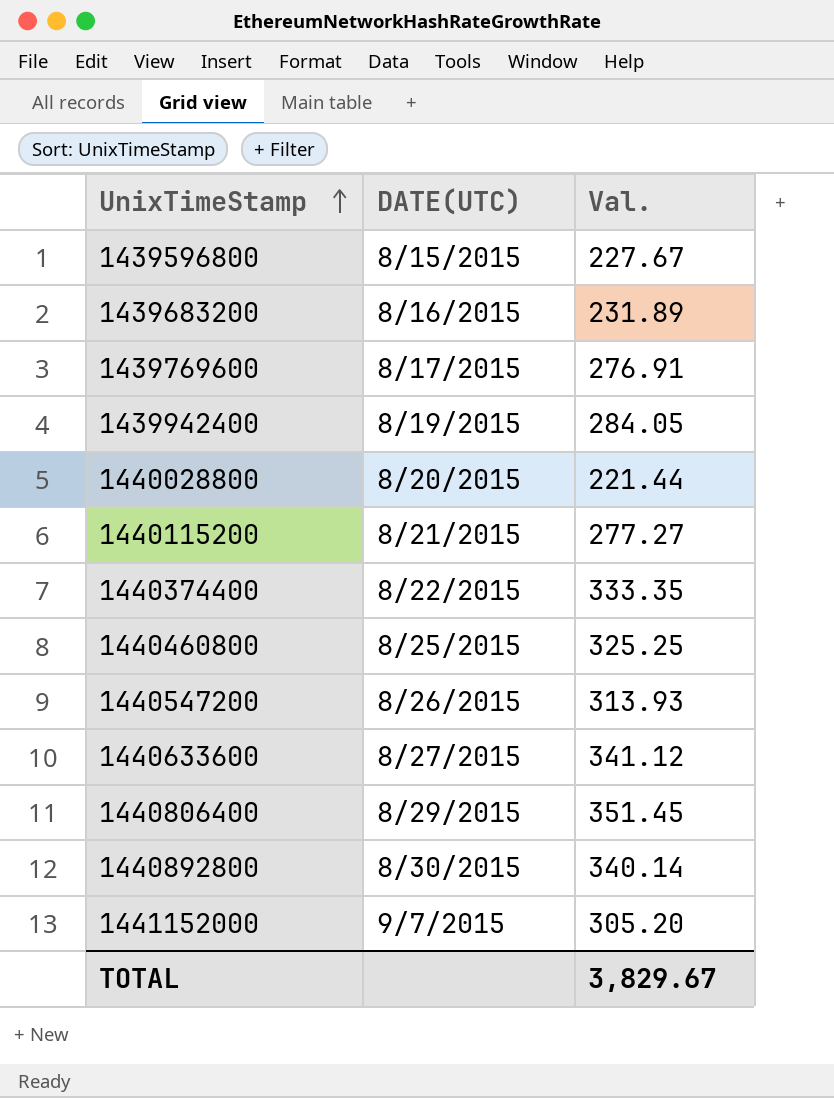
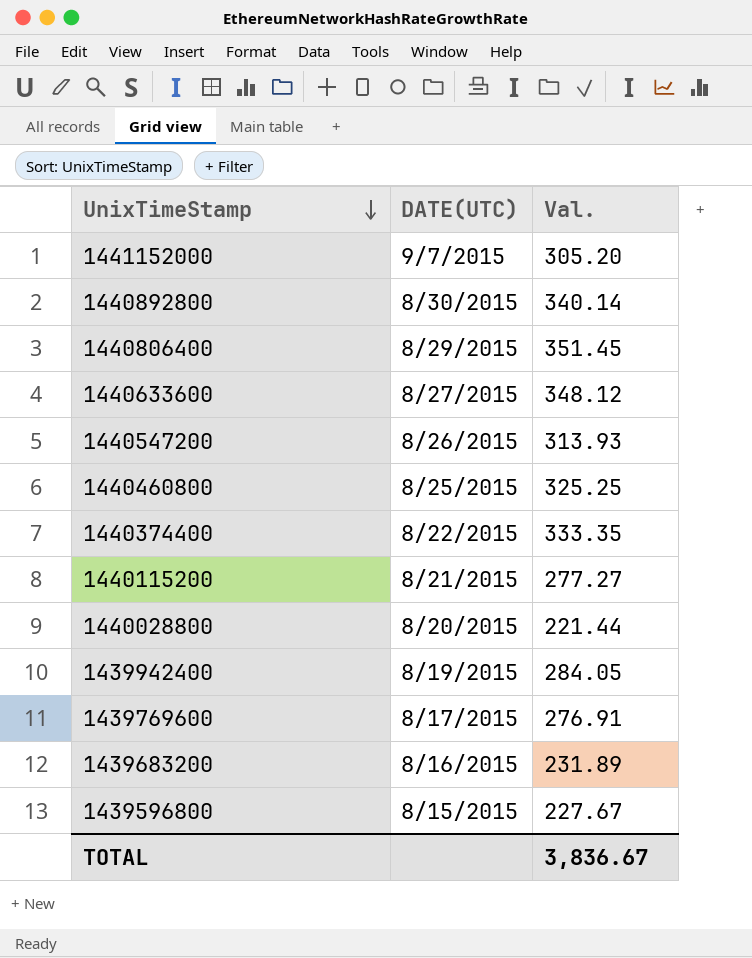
row order: UnixTimeStamp ascending -> UnixTimeStamp descending
1440633600 | Val.: 341.12 -> 348.12
TOTAL | Val.: 3,829.67 -> 3,836.67

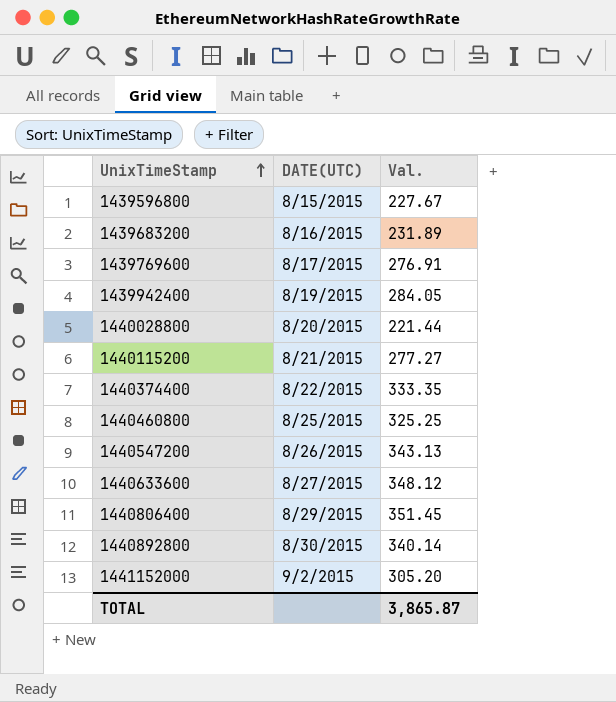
row order: UnixTimeStamp descending -> UnixTimeStamp ascending
1440547200 | Val.: 313.93 -> 343.13
1441152000 | DATE(UTC): 9/7/2015 -> 9/2/2015
TOTAL | Val.: 3,836.67 -> 3,865.87

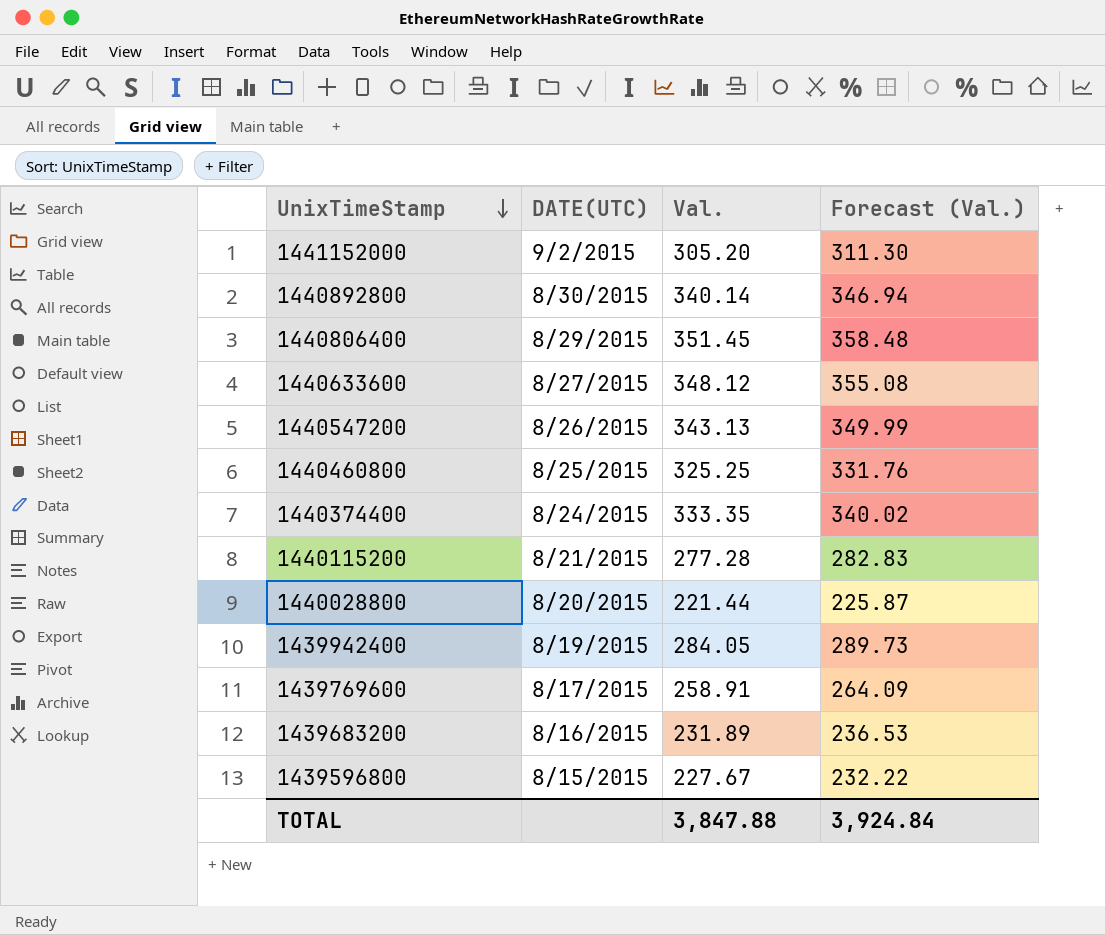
row order: UnixTimeStamp ascending -> UnixTimeStamp descending
column Forecast (Val.) | formula: none -> [Val.] * 1.02
1440374400 | DATE(UTC): 8/22/2015 -> 8/24/2015
1440115200 | Val.: 277.27 -> 277.28
1439769600 | Val.: 276.91 -> 258.91
TOTAL | Val.: 3,865.87 -> 3,847.88

